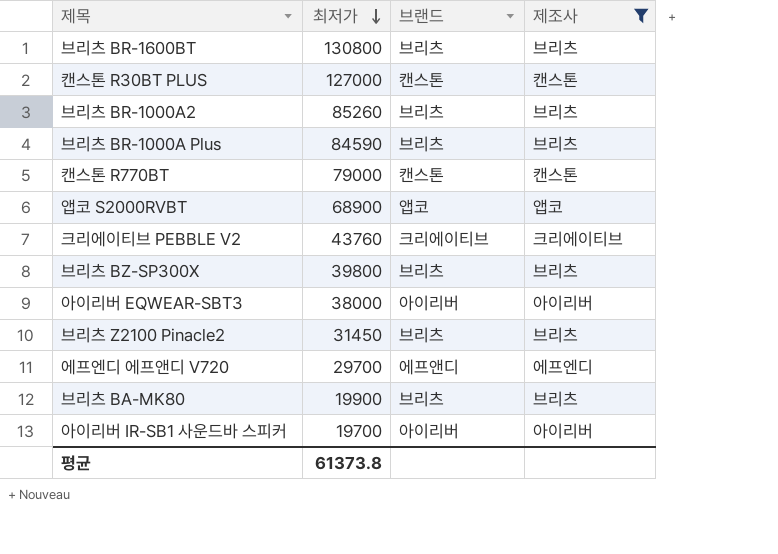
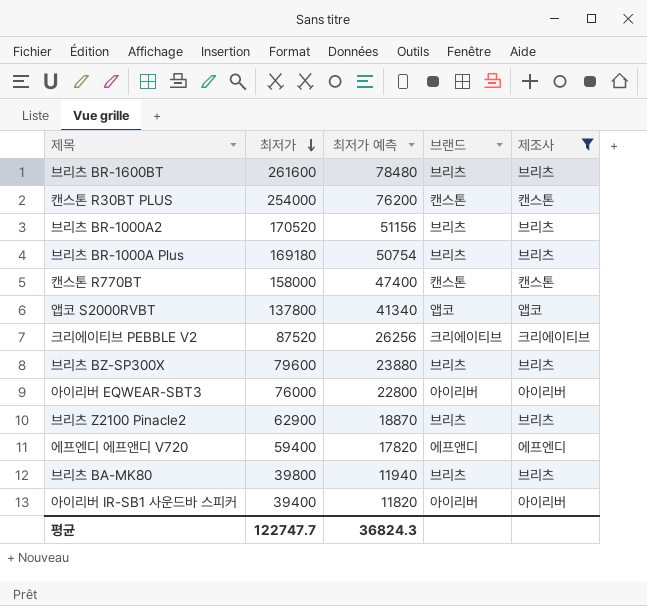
column 최저가 예측 | formula: none -> [최저가] * 0.3
브리츠 BR-1600BT | 최저가: 130800 -> 261600
캔스톤 R30BT PLUS | 최저가: 127000 -> 254000
브리츠 BR-1000A2 | 최저가: 85260 -> 170520
브리츠 BR-1000A Plus | 최저가: 84590 -> 169180
캔스톤 R770BT | 최저가: 79000 -> 158000
앱코 S2000RVBT | 최저가: 68900 -> 137800
크리에이티브 PEBBLE V2 | 최저가: 43760 -> 87520
브리츠 BZ-SP300X | 최저가: 39800 -> 79600
아이리버 EQWEAR-SBT3 | 최저가: 38000 -> 76000
브리츠 Z2100 Pinacle2 | 최저가: 31450 -> 62900
에프엔디 에프앤디 V720 | 최저가: 29700 -> 59400
브리츠 BA-MK80 | 최저가: 19900 -> 39800
아이리버 IR-SB1 사운드바 스피커 | 최저가: 19700 -> 39400
평균 | 최저가: 61373.8 -> 122747.7

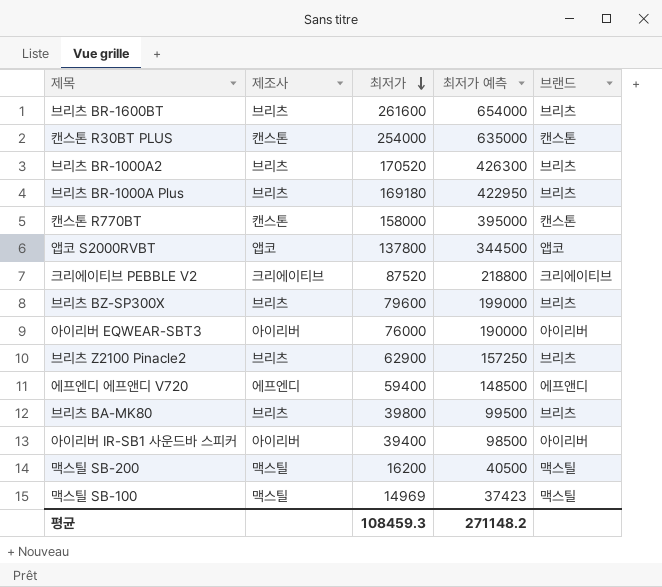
filter: 제조사 != 맥스틸 -> none
column 제조사 | position: 5 -> 2
column 최저가 예측 | formula: [최저가] * 0.3 -> [최저가] * 2.5
평균 | 최저가: 122747.7 -> 108459.3
평균 | 최저가 예측: 36824.3 -> 271148.2

